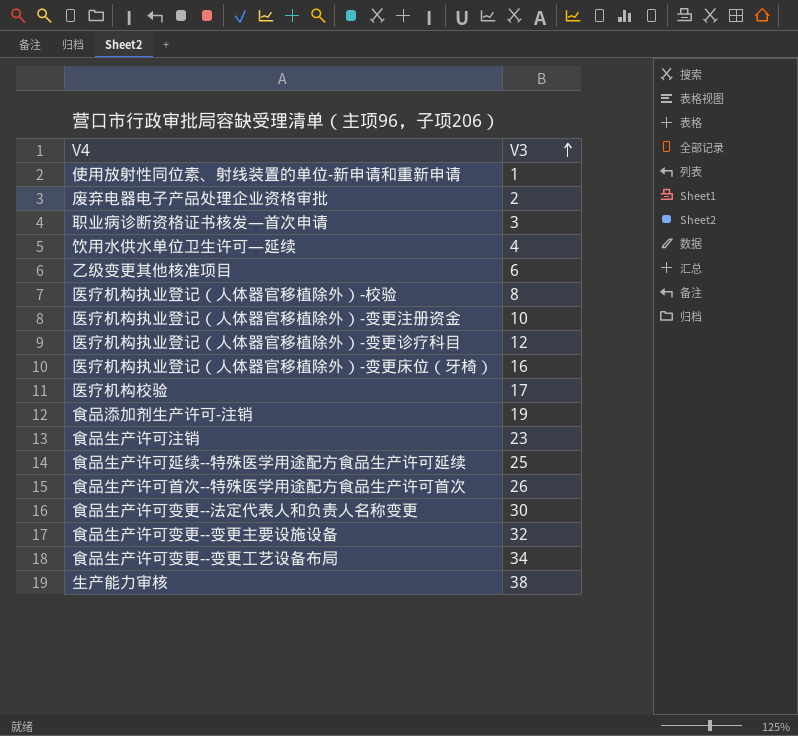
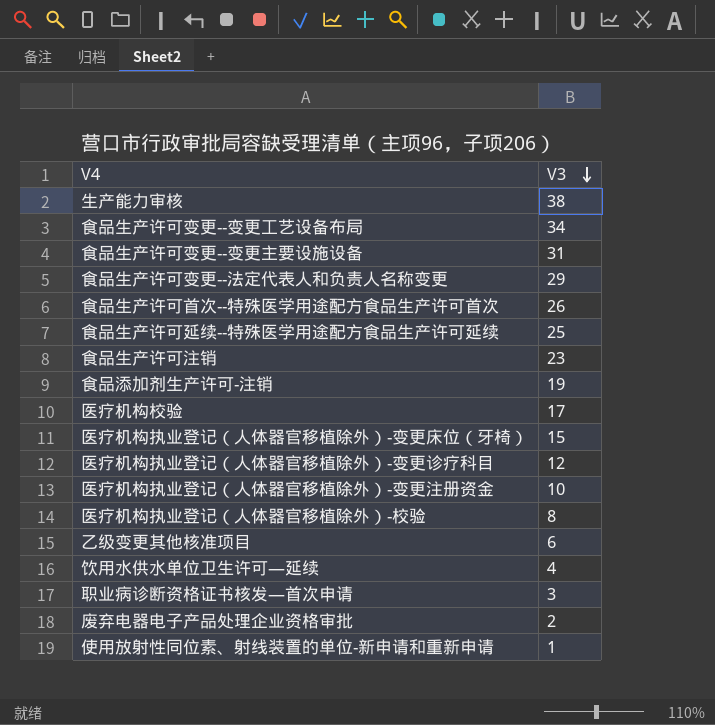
row order: V3 ascending -> V3 descending
食品生产许可变更--变更主要设施设备 | V3: 32 -> 31
食品生产许可变更--法定代表人和负责人名称变更 | V3: 30 -> 29
医疗机构执业登记（人体器官移植除外）-变更床位（牙椅） | V3: 16 -> 15

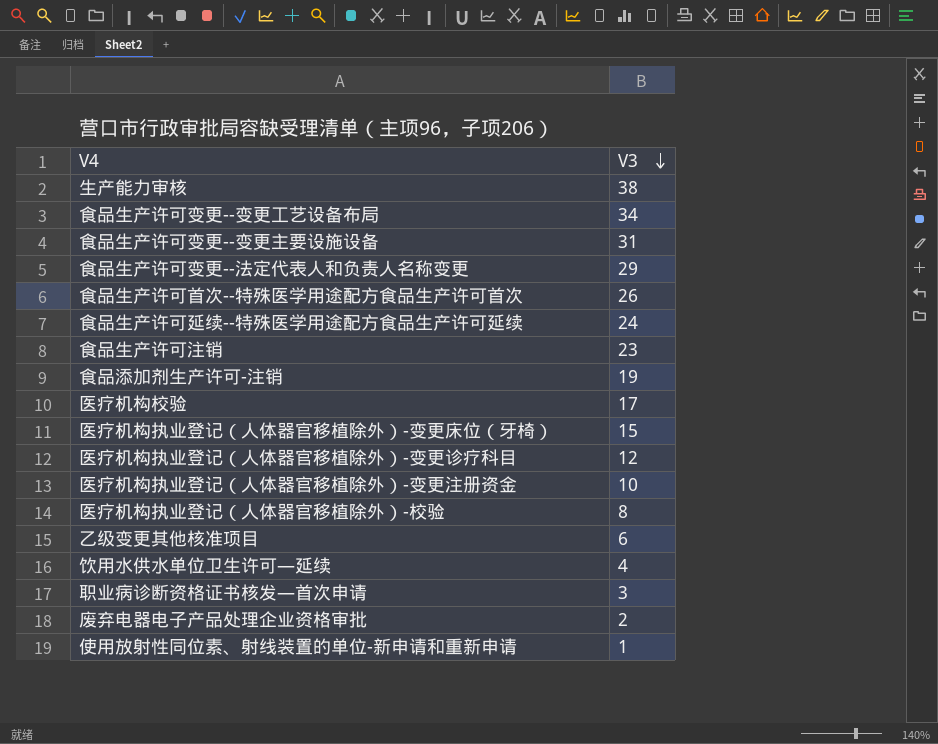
食品生产许可延续--特殊医学用途配方食品生产许可延续 | V3: 25 -> 24

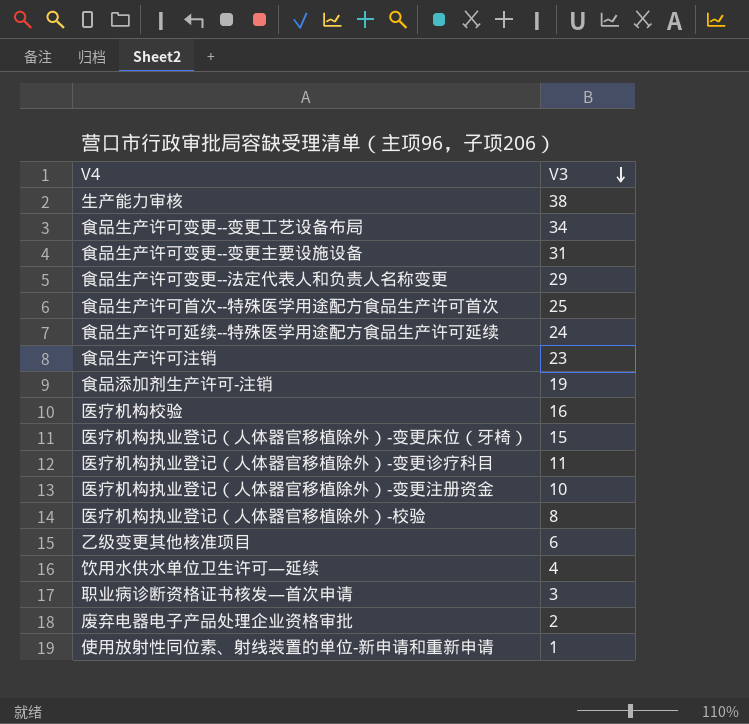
食品生产许可首次--特殊医学用途配方食品生产许可首次 | V3: 26 -> 25
医疗机构校验 | V3: 17 -> 16
医疗机构执业登记（人体器官移植除外）-变更诊疗科目 | V3: 12 -> 11

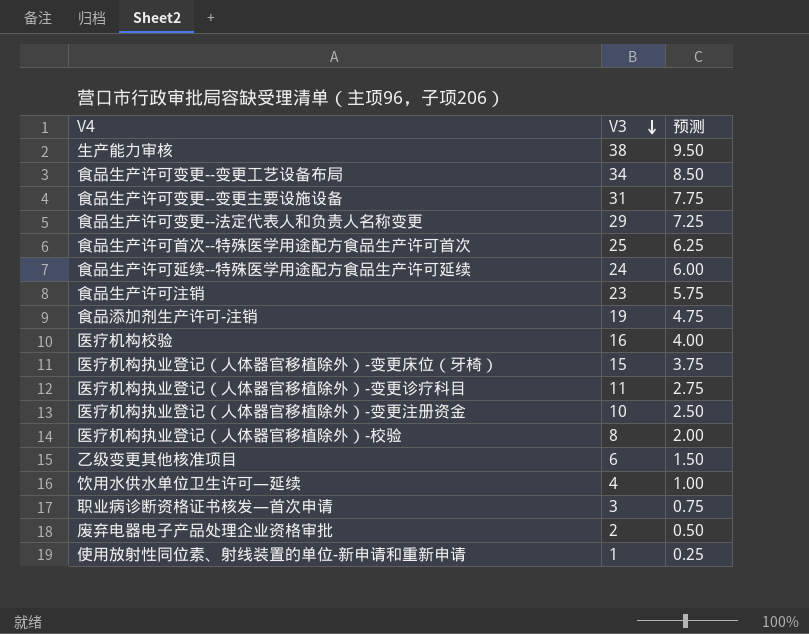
column 预测 | formula: none -> [V3] * 0.25

